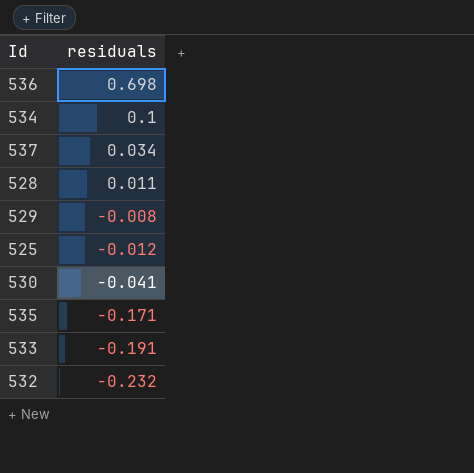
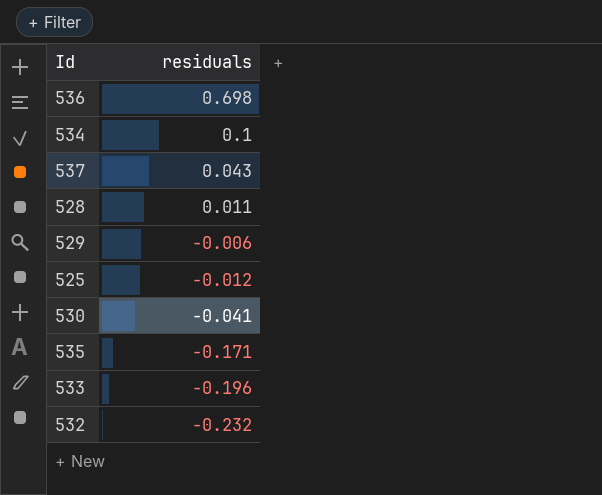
537 | residuals: 0.034 -> 0.043
529 | residuals: -0.008 -> -0.006
533 | residuals: -0.191 -> -0.196

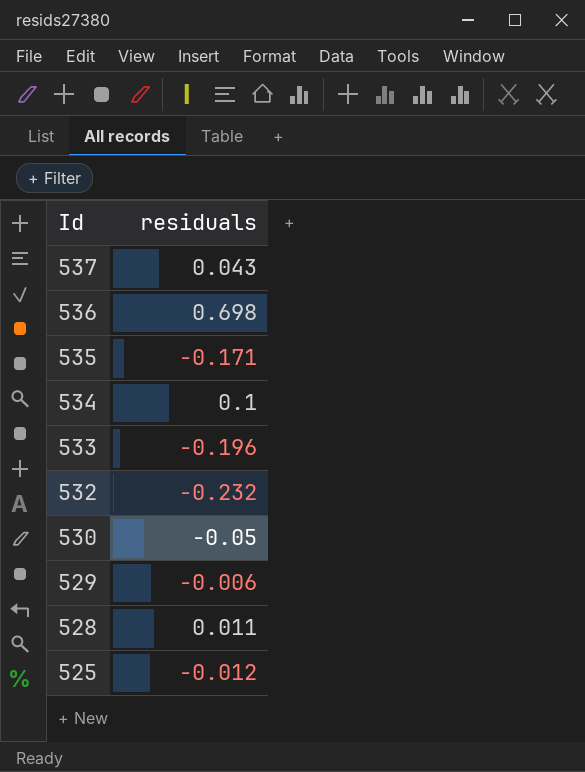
row order: residuals descending -> Id descending
530 | residuals: -0.041 -> -0.05

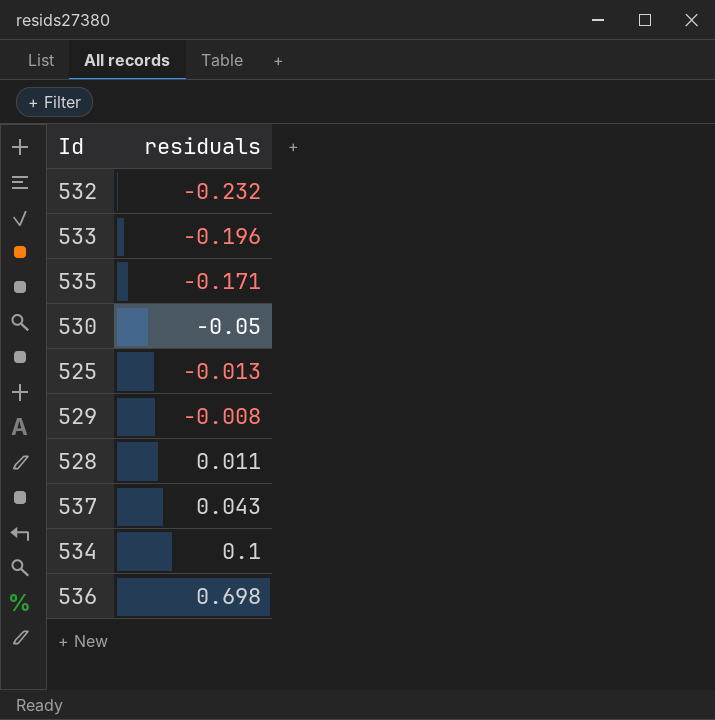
row order: Id descending -> residuals ascending
525 | residuals: -0.012 -> -0.013
529 | residuals: -0.006 -> -0.008

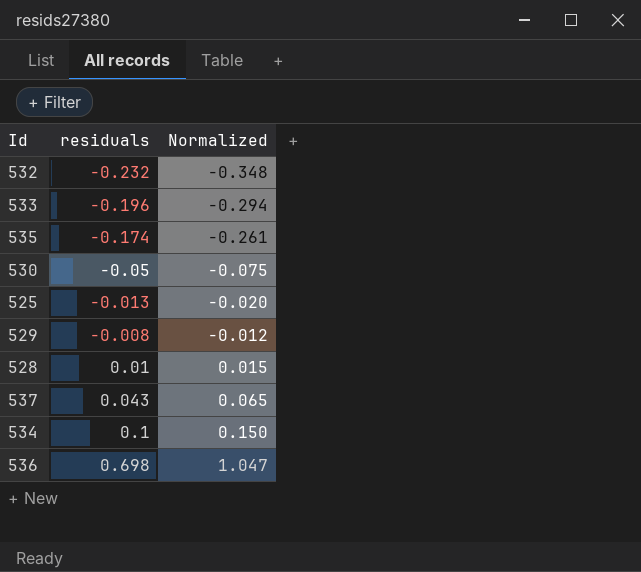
column Normalized | formula: none -> [residuals] * 1.5
535 | residuals: -0.171 -> -0.174
528 | residuals: 0.011 -> 0.01

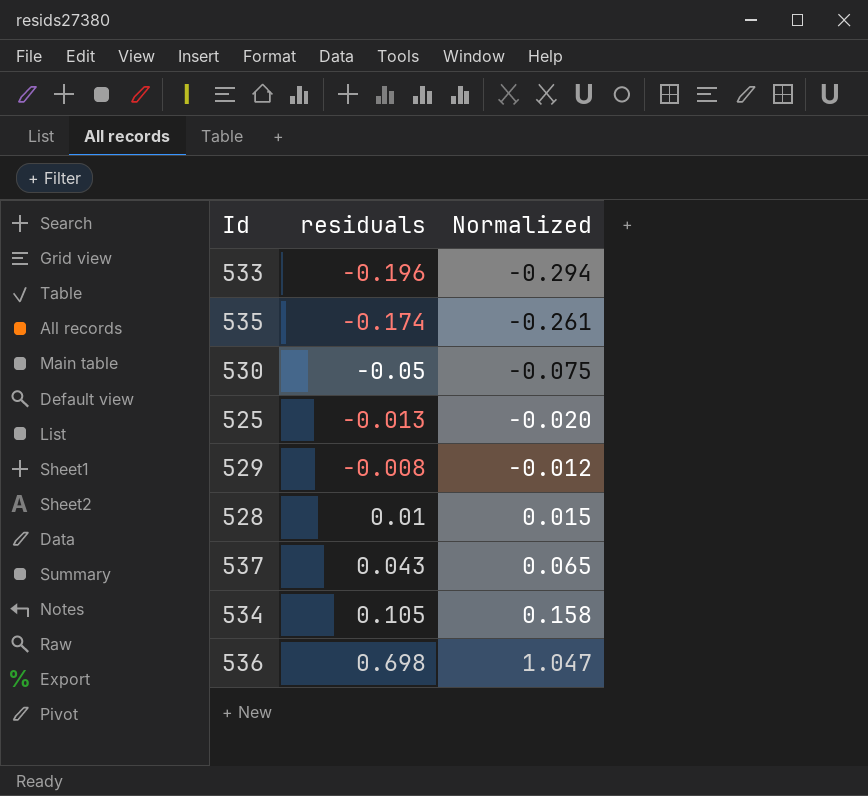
row 532: -0.232 | -0.348 -> none
534 | residuals: 0.1 -> 0.105
534 | Normalized: 0.150 -> 0.158

